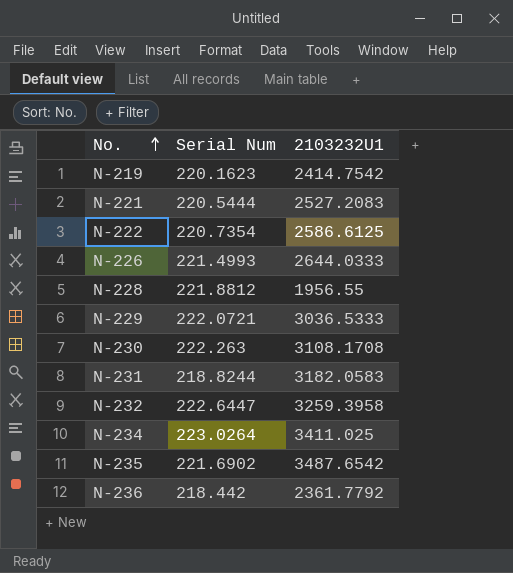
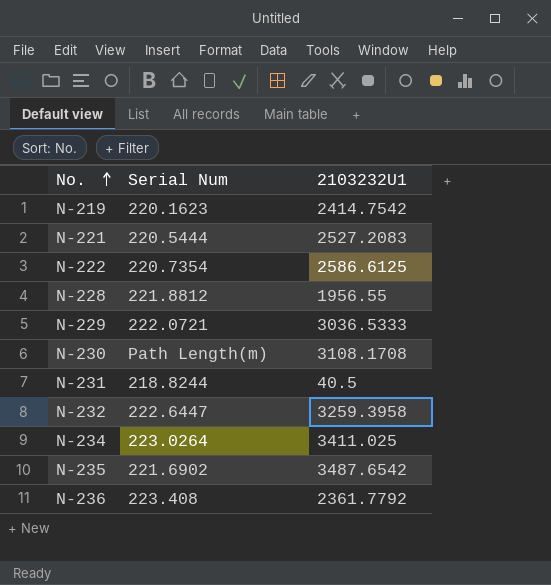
row N-226: 221.4993 | 2644.0333 -> none
N-230 | Serial Num: 222.263 -> Path Length(m)
N-231 | 2103232U1: 3182.0583 -> 40.5
N-236 | Serial Num: 218.442 -> 223.408

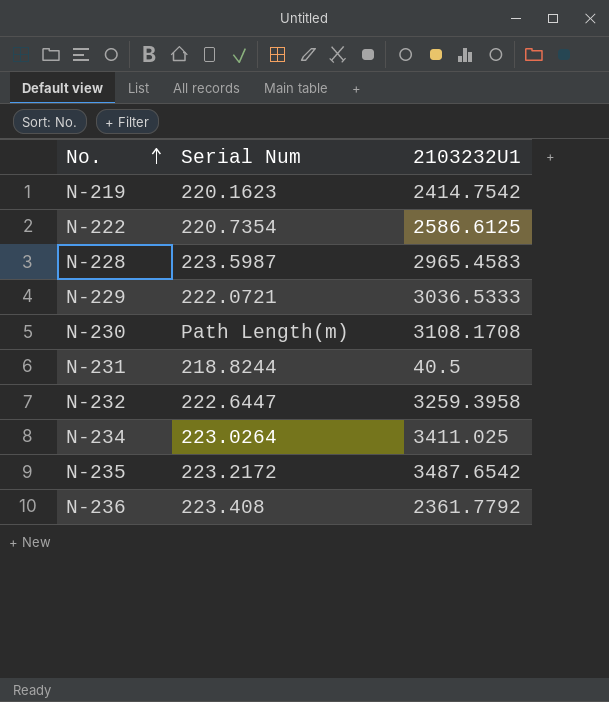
row N-221: 220.5444 | 2527.2083 -> none
N-228 | Serial Num: 221.8812 -> 223.5987
N-228 | 2103232U1: 1956.55 -> 2965.4583
N-235 | Serial Num: 221.6902 -> 223.2172

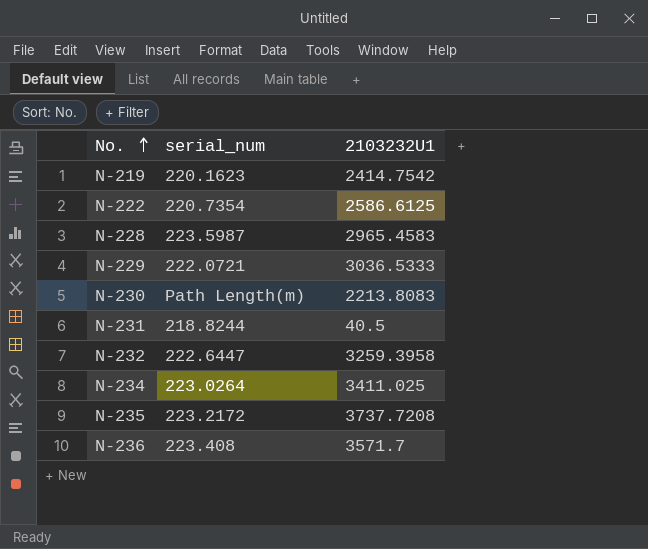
column name: Serial Num -> serial_num
N-230 | 2103232U1: 3108.1708 -> 2213.8083
N-235 | 2103232U1: 3487.6542 -> 3737.7208
N-236 | 2103232U1: 2361.7792 -> 3571.7

